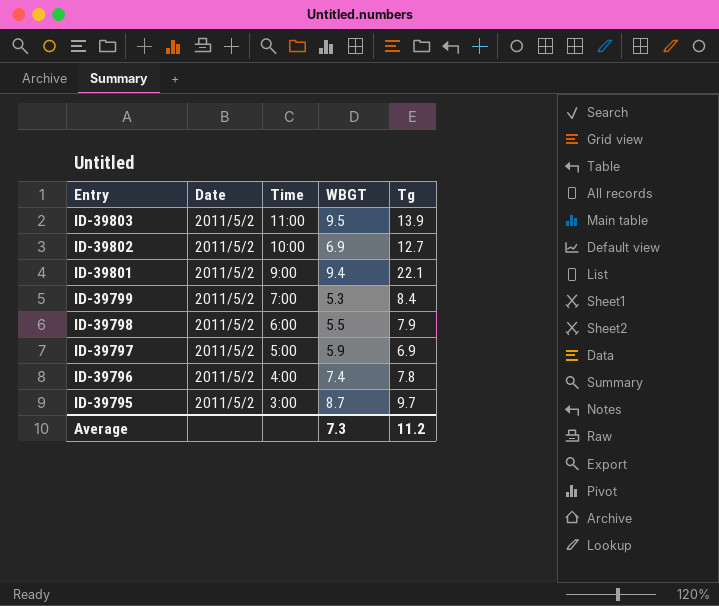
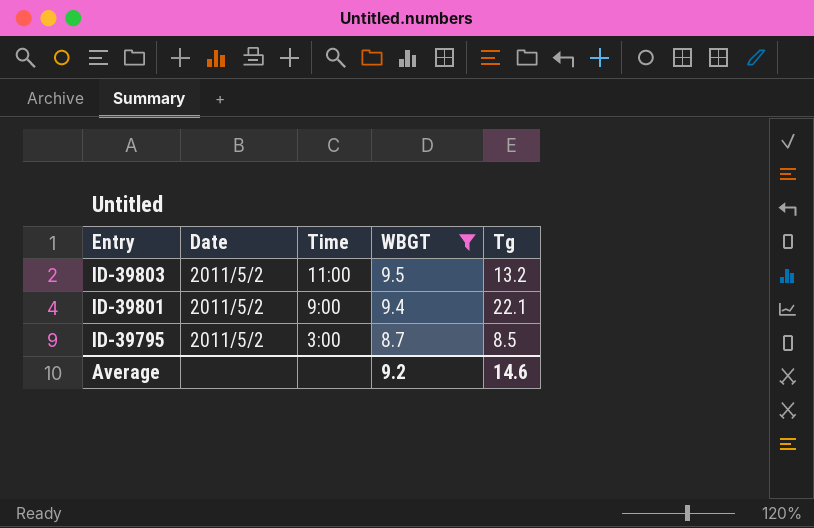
filter: none -> WBGT >= 8.7
ID-39803 | Tg: 13.9 -> 13.2
ID-39795 | Tg: 9.7 -> 8.5
Average | WBGT: 7.3 -> 9.2
Average | Tg: 11.2 -> 14.6

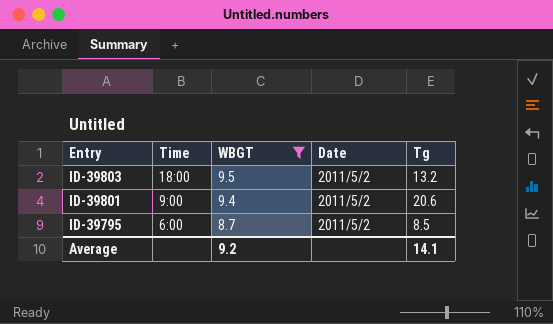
column Date | position: 2 -> 4
ID-39803 | Time: 11:00 -> 18:00
ID-39801 | Tg: 22.1 -> 20.6
ID-39795 | Time: 3:00 -> 6:00
Average | Tg: 14.6 -> 14.1

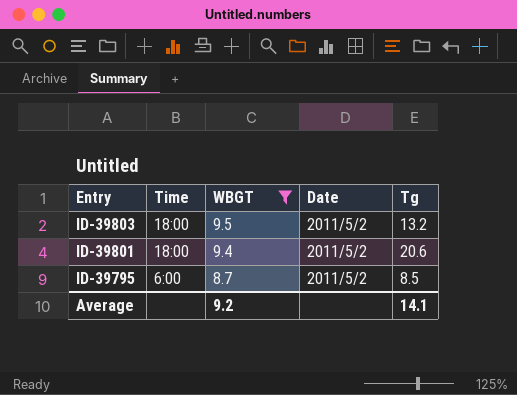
ID-39801 | Time: 9:00 -> 18:00

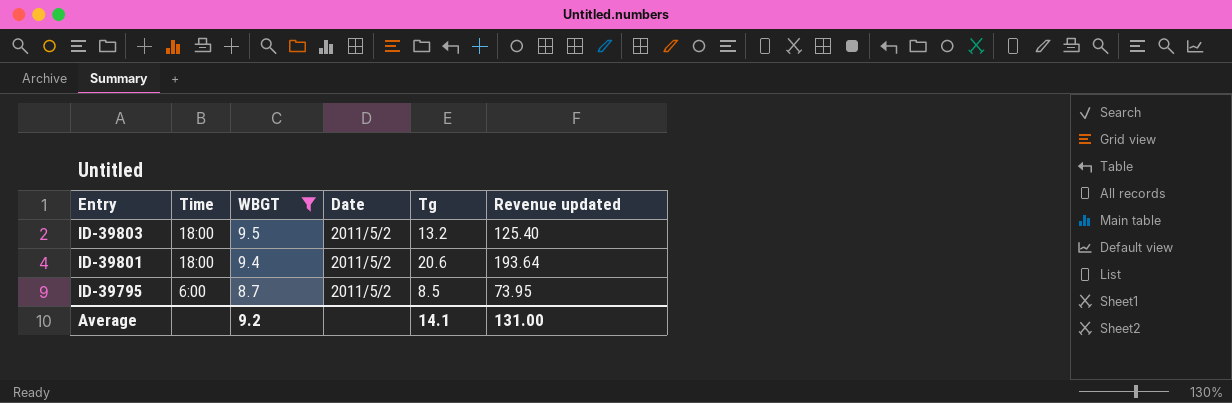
column Revenue updated | formula: none -> [WBGT] * [Tg]

